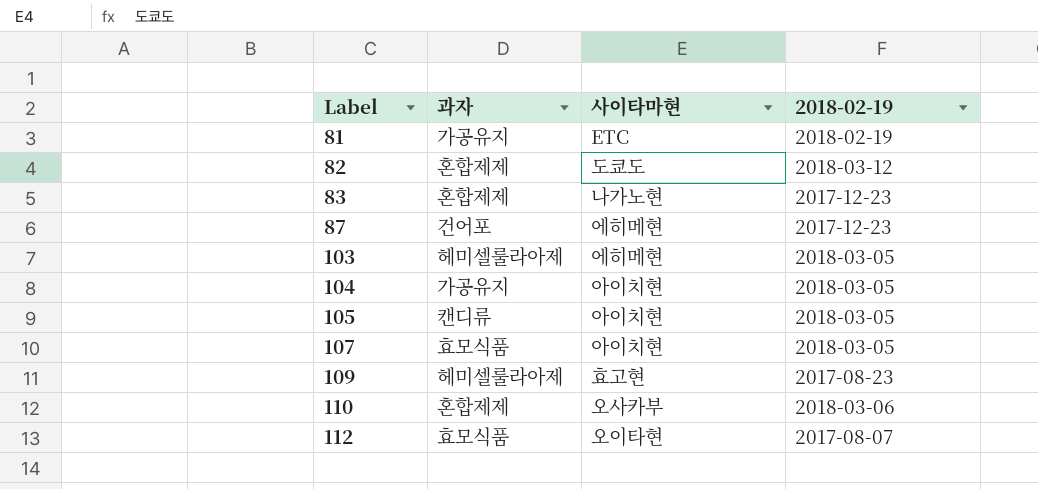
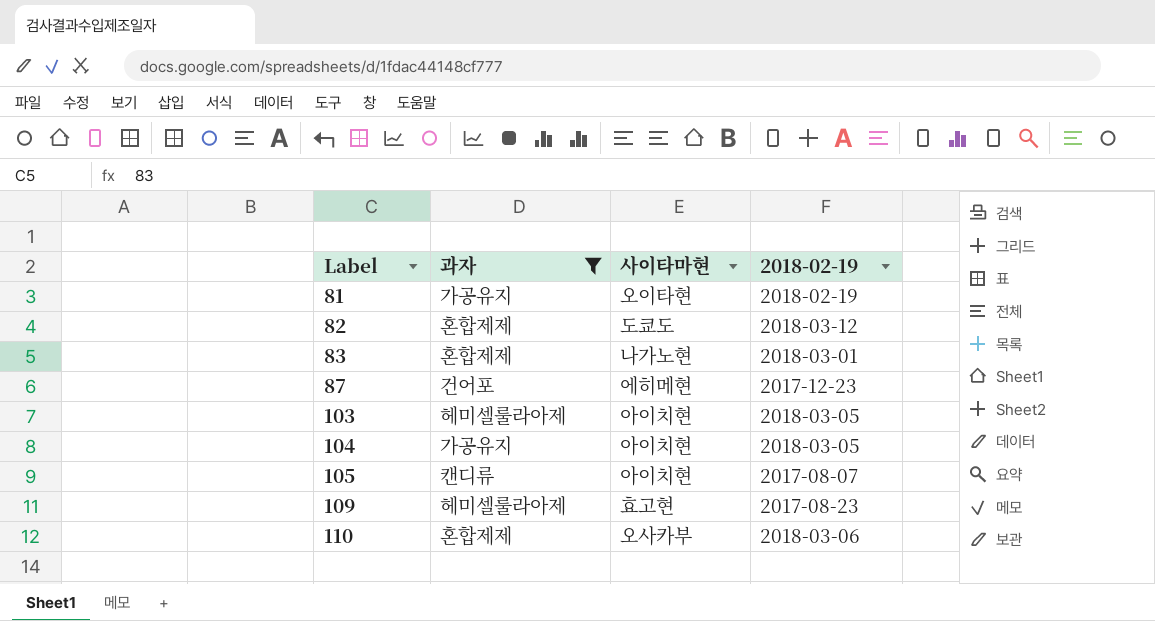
filter: none -> 과자 != 효모식품
81 | 사이타마현: ETC -> 오이타현
83 | 2018-02-19: 2017-12-23 -> 2018-03-01
103 | 사이타마현: 에히메현 -> 아이치현
105 | 2018-02-19: 2018-03-05 -> 2017-08-07

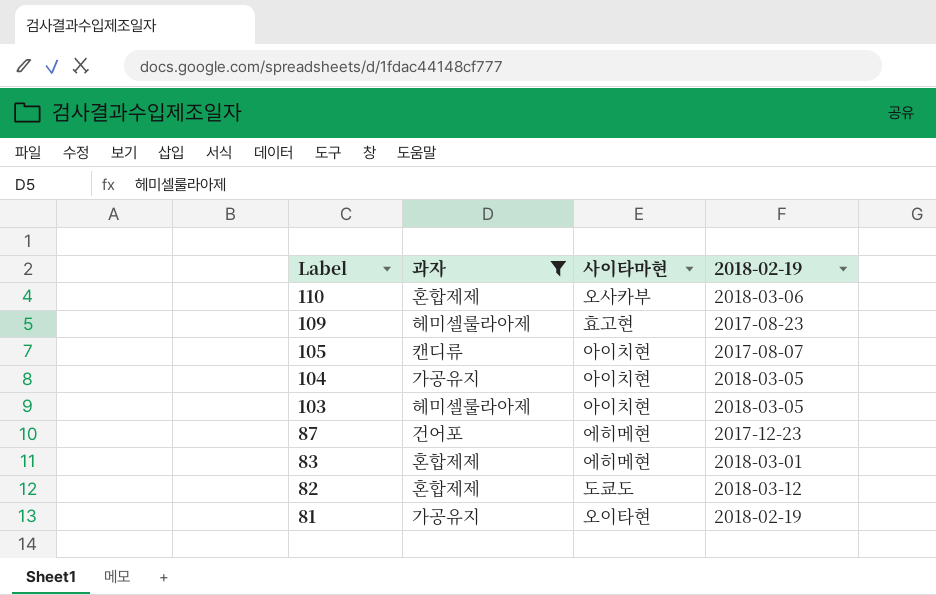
row order: Label ascending -> Label descending
83 | 사이타마현: 나가노현 -> 에히메현

